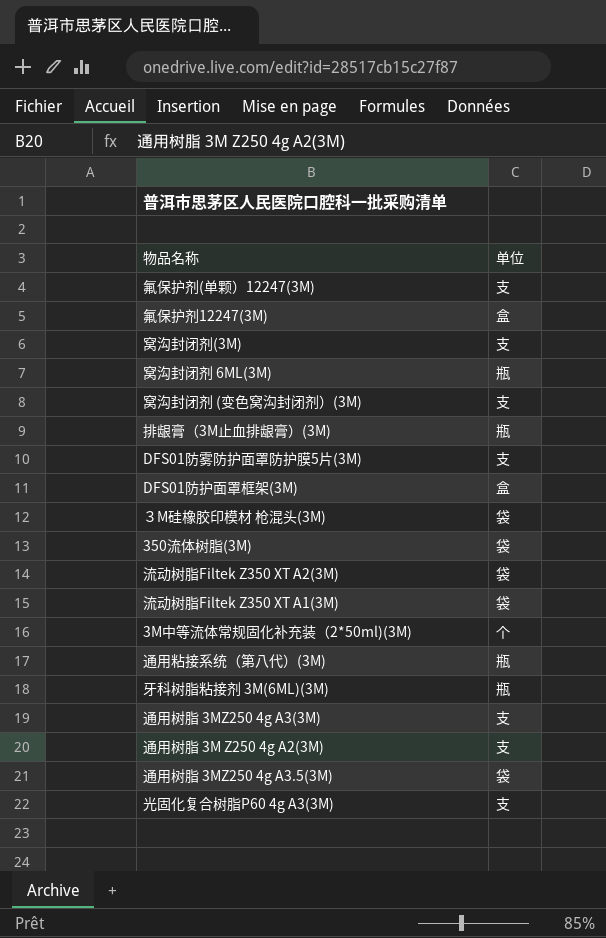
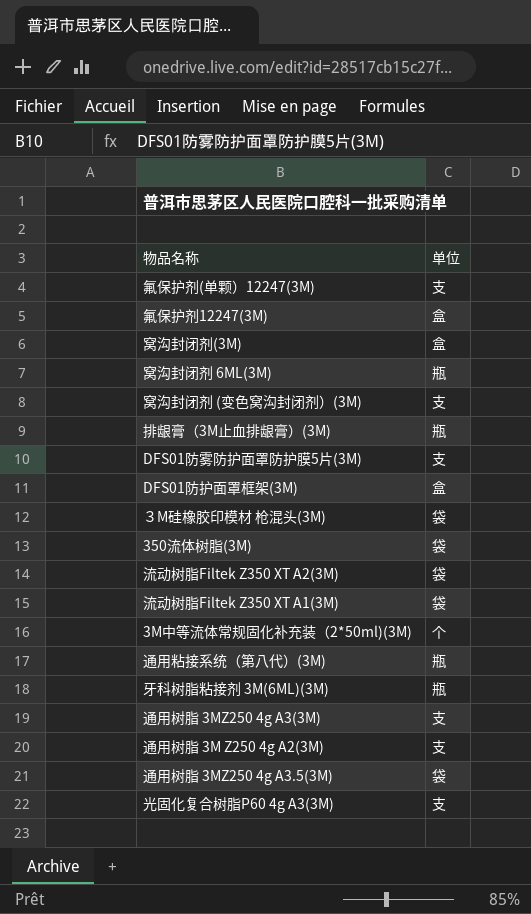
窝沟封闭剂(3M) | 单位: 支 -> 盒

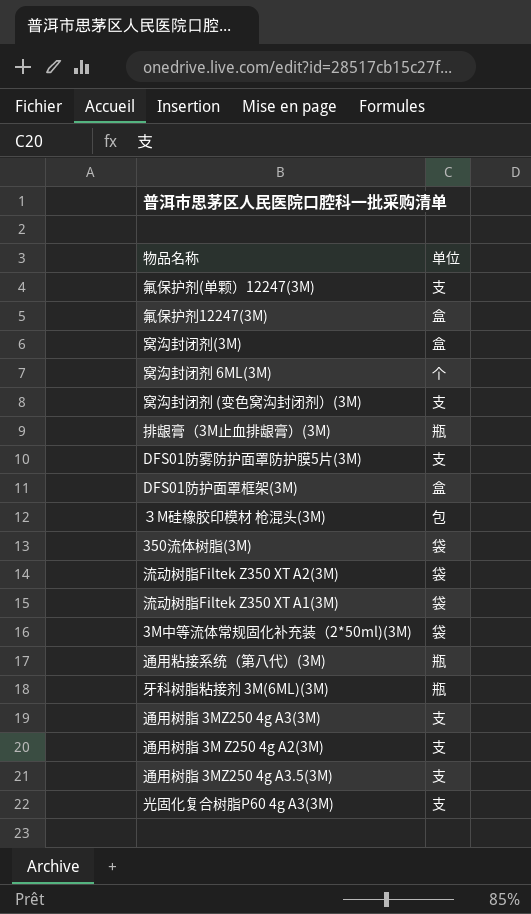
窝沟封闭剂 6ML(3M) | 单位: 瓶 -> 个
３M硅橡胶印模材 枪混头(3M) | 单位: 袋 -> 包
3M中等流体常规固化补充装（2*50ml)(3M) | 单位: 个 -> 袋
通用树脂 3MZ250 4g A3.5(3M) | 单位: 袋 -> 支

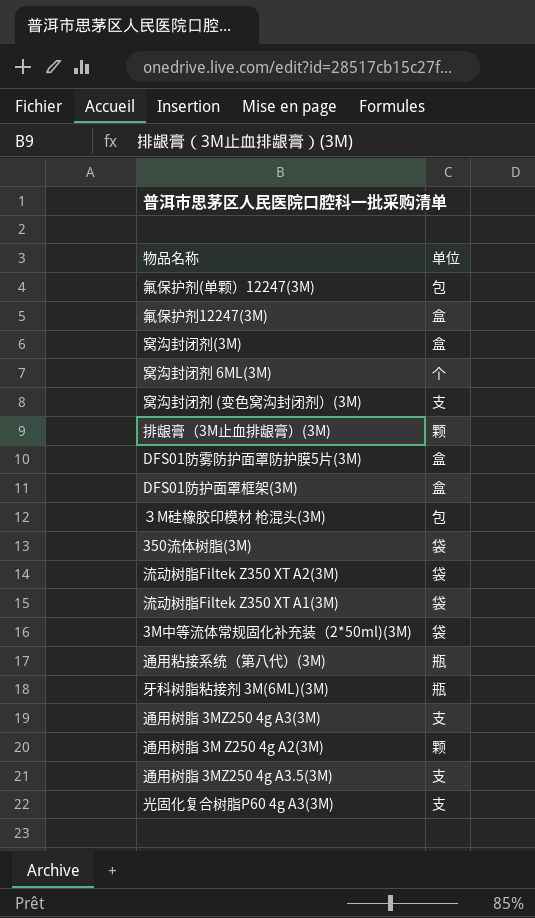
氟保护剂(单颗）12247(3M) | 单位: 支 -> 包
排龈膏（3M止血排龈膏）(3M) | 单位: 瓶 -> 颗
DFS01防雾防护面罩防护膜5片(3M) | 单位: 支 -> 盒
通用树脂 3M Z250 4g A2(3M) | 单位: 支 -> 颗

